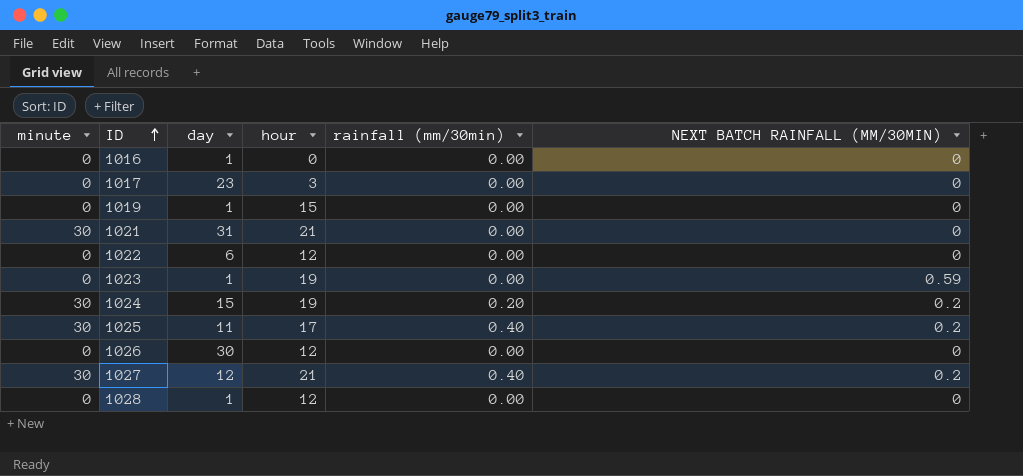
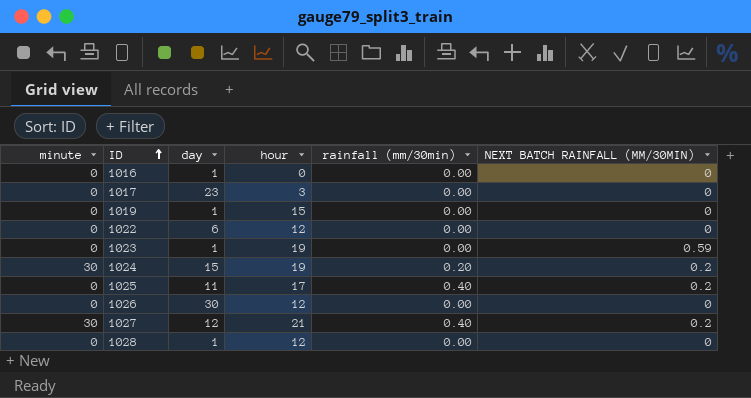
row 1021: 30 | 31 | 21 | 0.00 | 0 -> none
1025 | minute: 30 -> 0

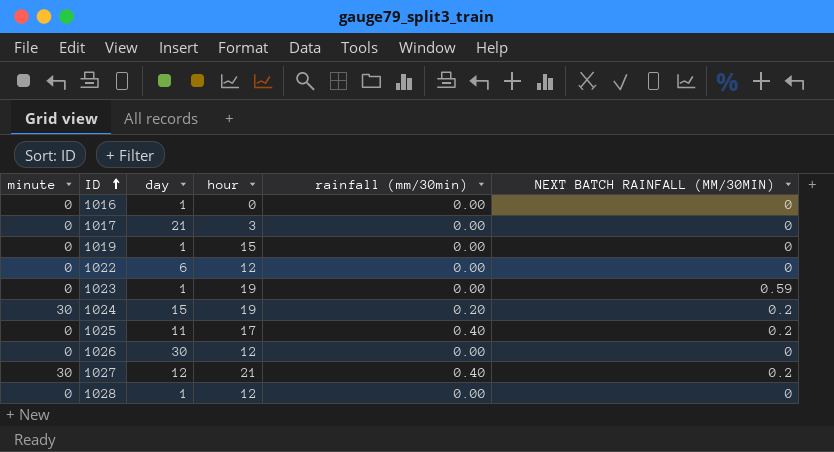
1017 | day: 23 -> 21

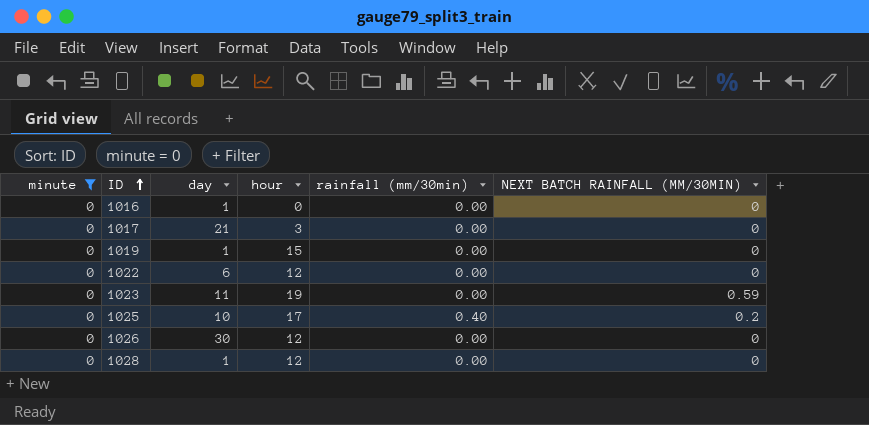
filter: none -> minute = 0
1023 | day: 1 -> 11
1025 | day: 11 -> 10

